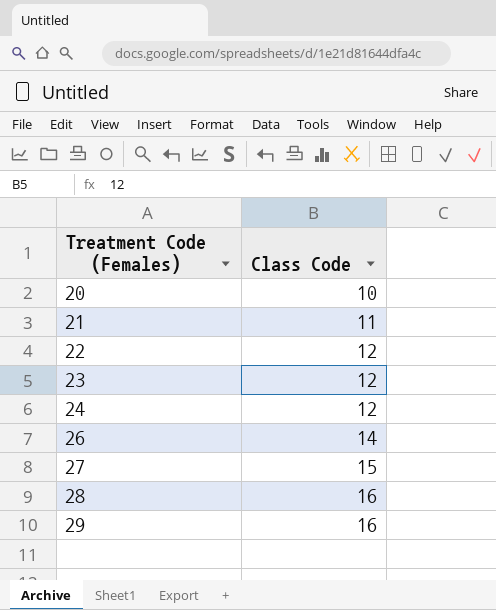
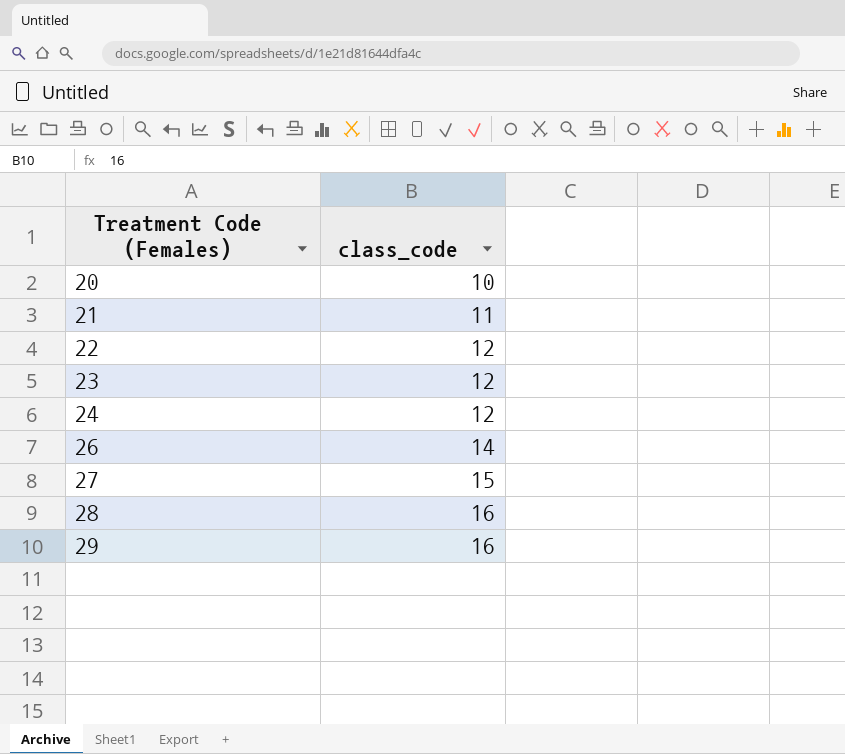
column name: Class Code -> class_code

